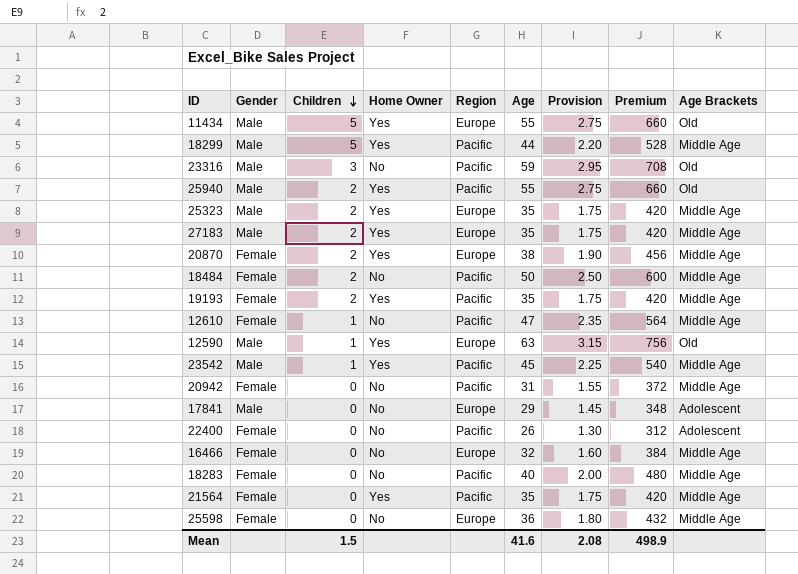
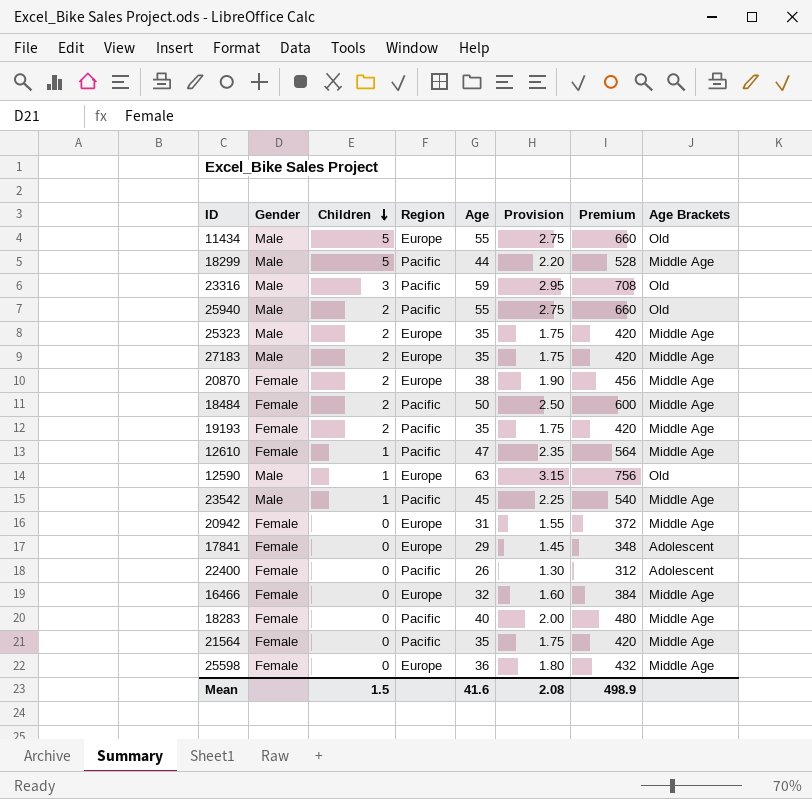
column Home Owner | position: 4 -> none
20942 | Region: Pacific -> Europe
17841 | Gender: Male -> Female

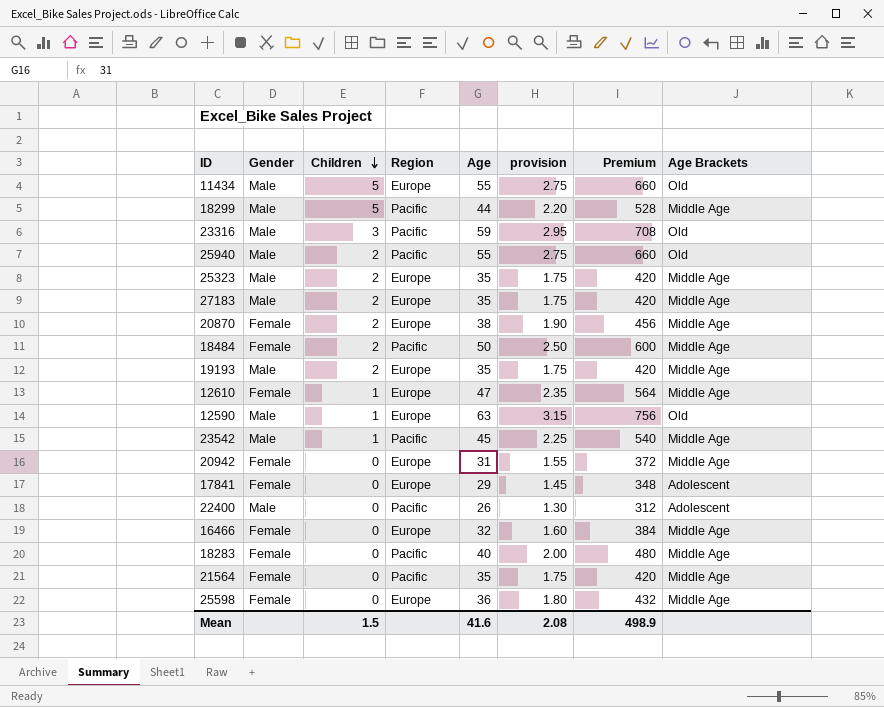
column name: Provision -> provision
19193 | Gender: Female -> Male
19193 | Region: Pacific -> Europe
12610 | Region: Pacific -> Europe
22400 | Gender: Female -> Male

